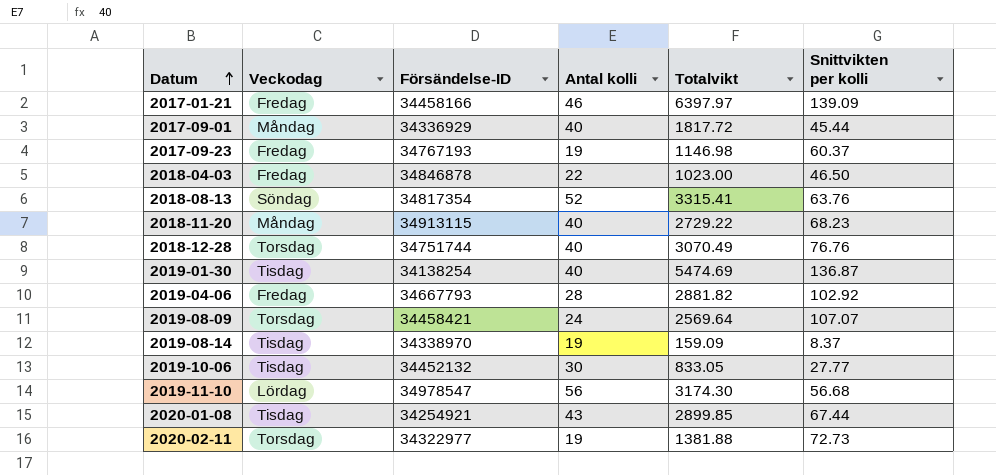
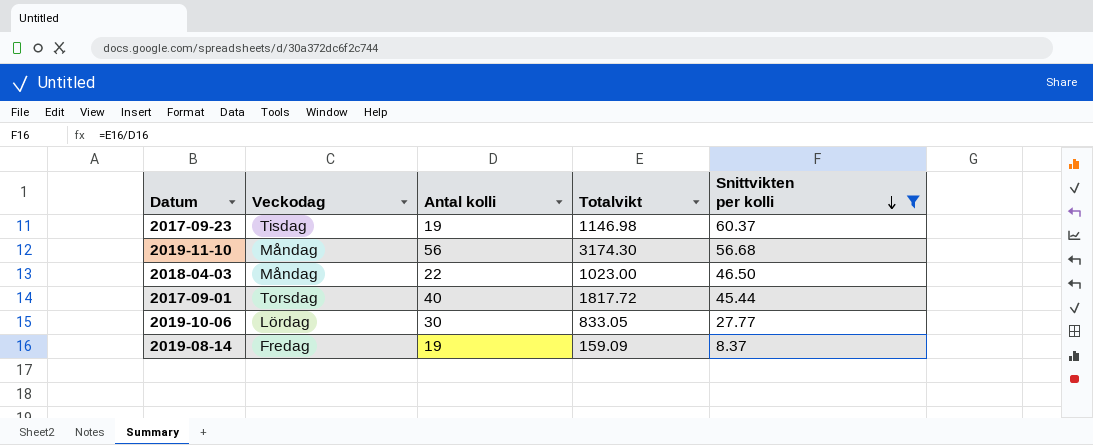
filter: none -> Snittvikten per kolli <= 60.37
row order: Datum ascending -> Snittvikten per kolli descending
column Försändelse-ID | position: 3 -> none
2017-09-23 | Veckodag: Fredag -> Tisdag
2019-11-10 | Veckodag: Lördag -> Måndag
2018-04-03 | Veckodag: Fredag -> Måndag
2017-09-01 | Veckodag: Måndag -> Torsdag
2019-10-06 | Veckodag: Tisdag -> Lördag
2019-08-14 | Veckodag: Tisdag -> Fredag

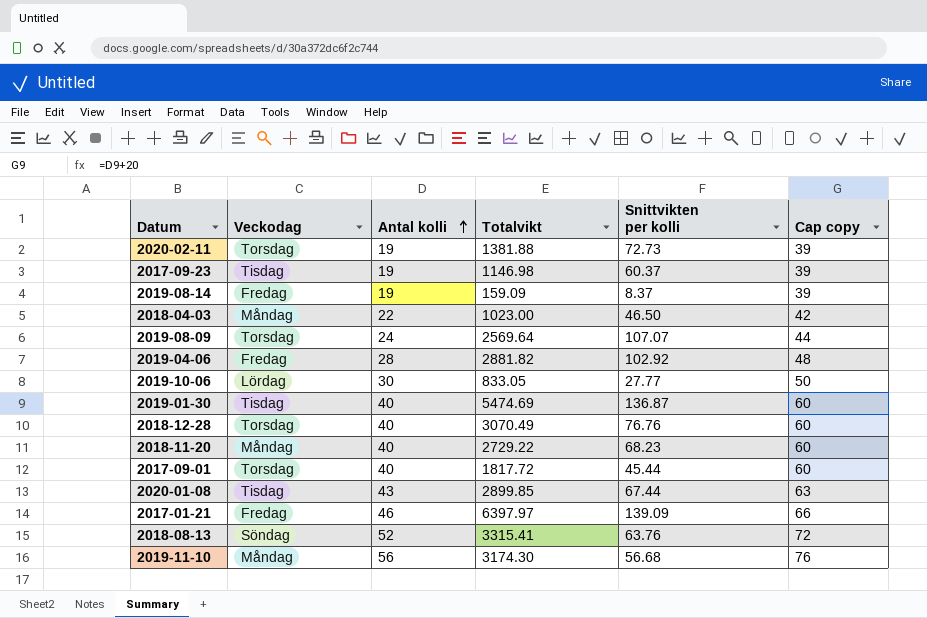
filter: Snittvikten per kolli <= 60.37 -> none
row order: Snittvikten per kolli descending -> Antal kolli ascending
column Cap copy | formula: none -> [Antal kolli] + 20

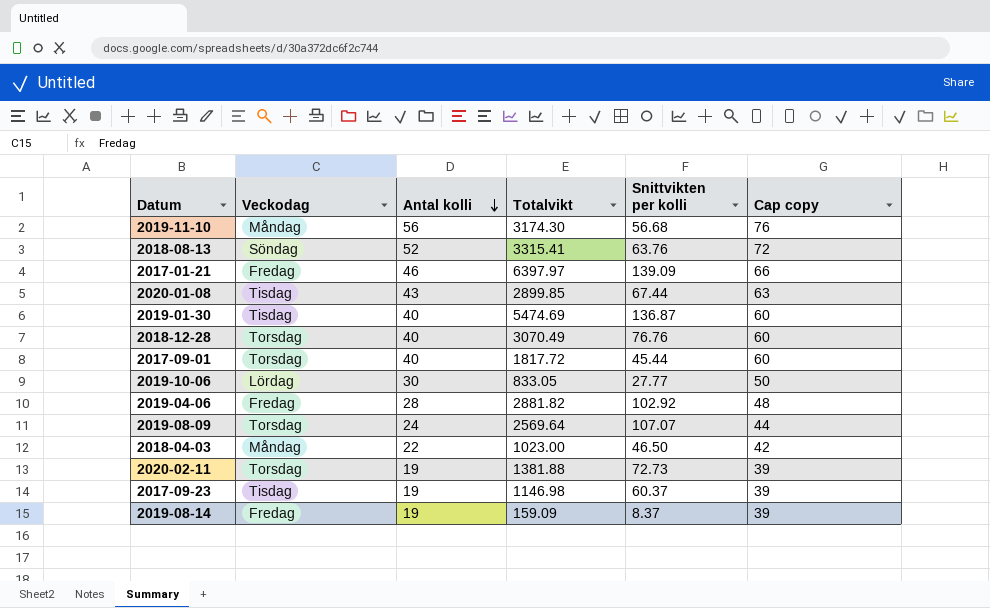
row order: Antal kolli ascending -> Antal kolli descending
row 2018-11-20: Måndag | 40 | 2729.22 | 68.23 | 60 -> none

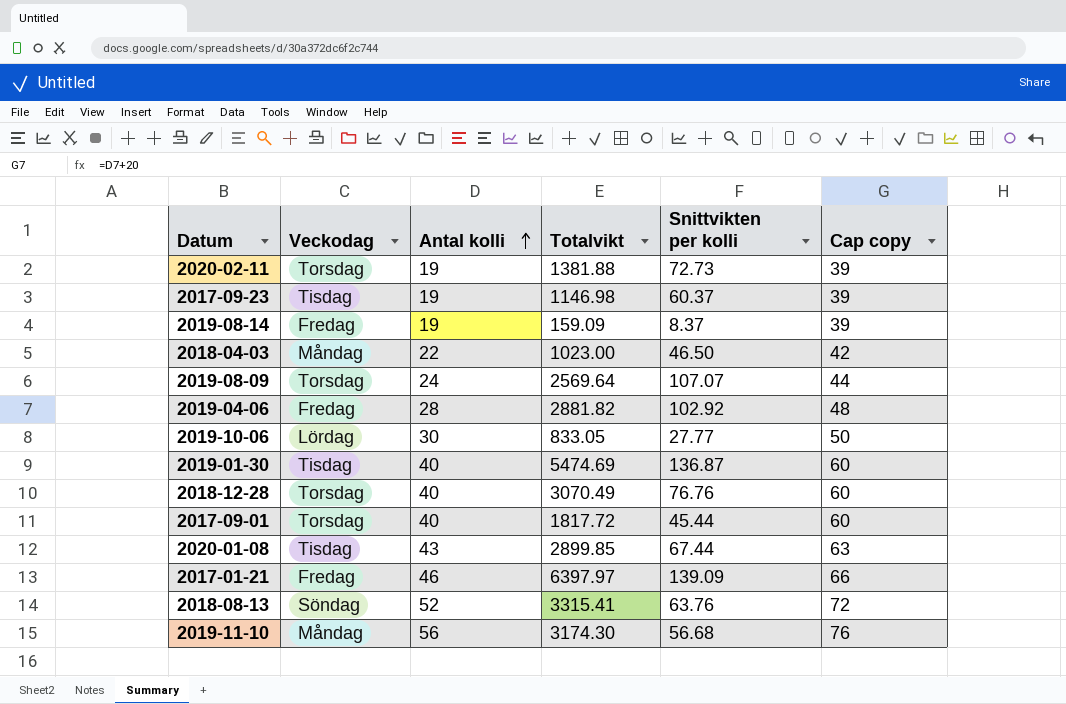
row order: Antal kolli descending -> Antal kolli ascending

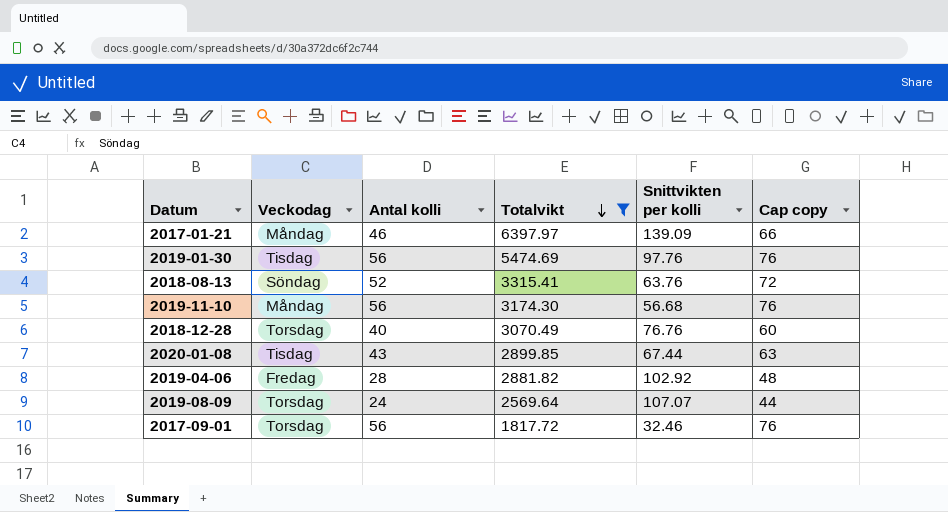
filter: none -> Totalvikt >= 1817.72
row order: Antal kolli ascending -> Totalvikt descending
2017-01-21 | Veckodag: Fredag -> Måndag
2019-01-30 | Antal kolli: 40 -> 56
2019-01-30 | Snittvikten per kolli: 136.87 -> 97.76
2019-01-30 | Cap copy: 60 -> 76
2017-09-01 | Antal kolli: 40 -> 56
2017-09-01 | Snittvikten per kolli: 45.44 -> 32.46
2017-09-01 | Cap copy: 60 -> 76

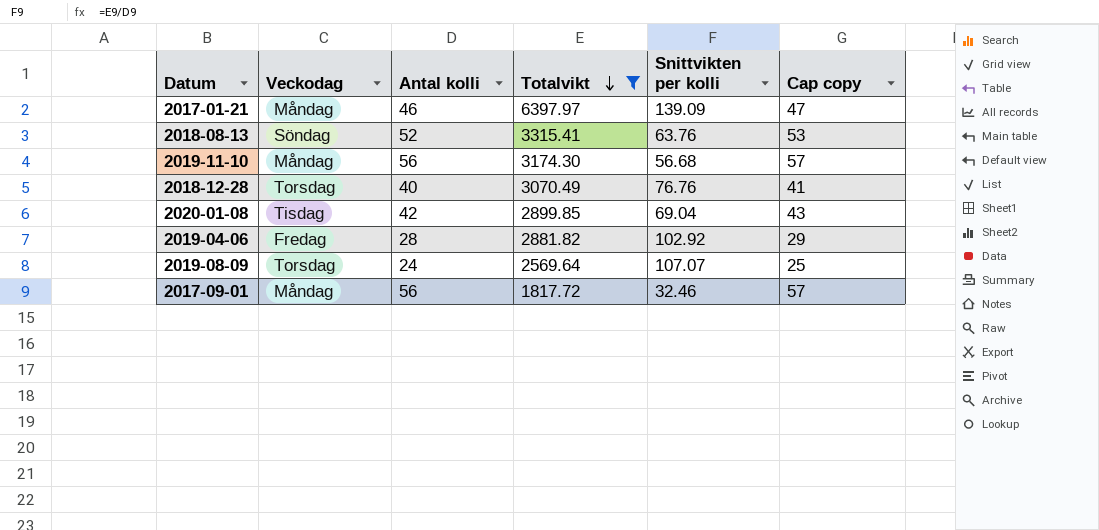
column Cap copy | formula: [Antal kolli] + 20 -> [Antal kolli] + 1
row 2019-01-30: Tisdag | 56 | 5474.69 | 97.76 | 76 -> none
2020-01-08 | Antal kolli: 43 -> 42
2020-01-08 | Snittvikten per kolli: 67.44 -> 69.04
2017-09-01 | Veckodag: Torsdag -> Måndag

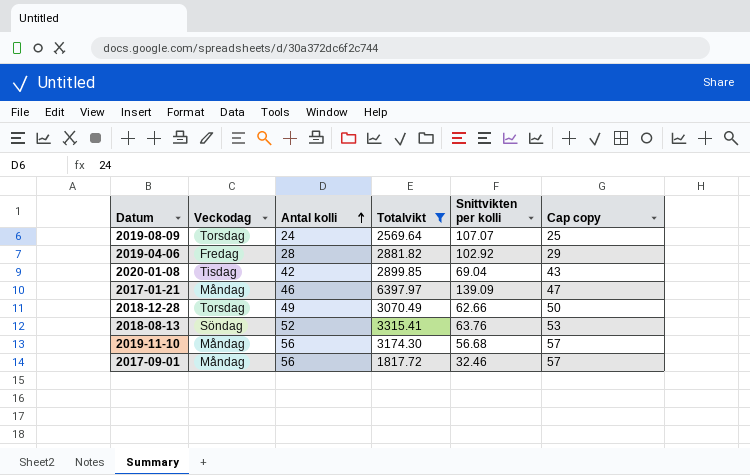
row order: Totalvikt descending -> Antal kolli ascending
2018-12-28 | Antal kolli: 40 -> 49
2018-12-28 | Snittvikten per kolli: 76.76 -> 62.66
2018-12-28 | Cap copy: 41 -> 50

